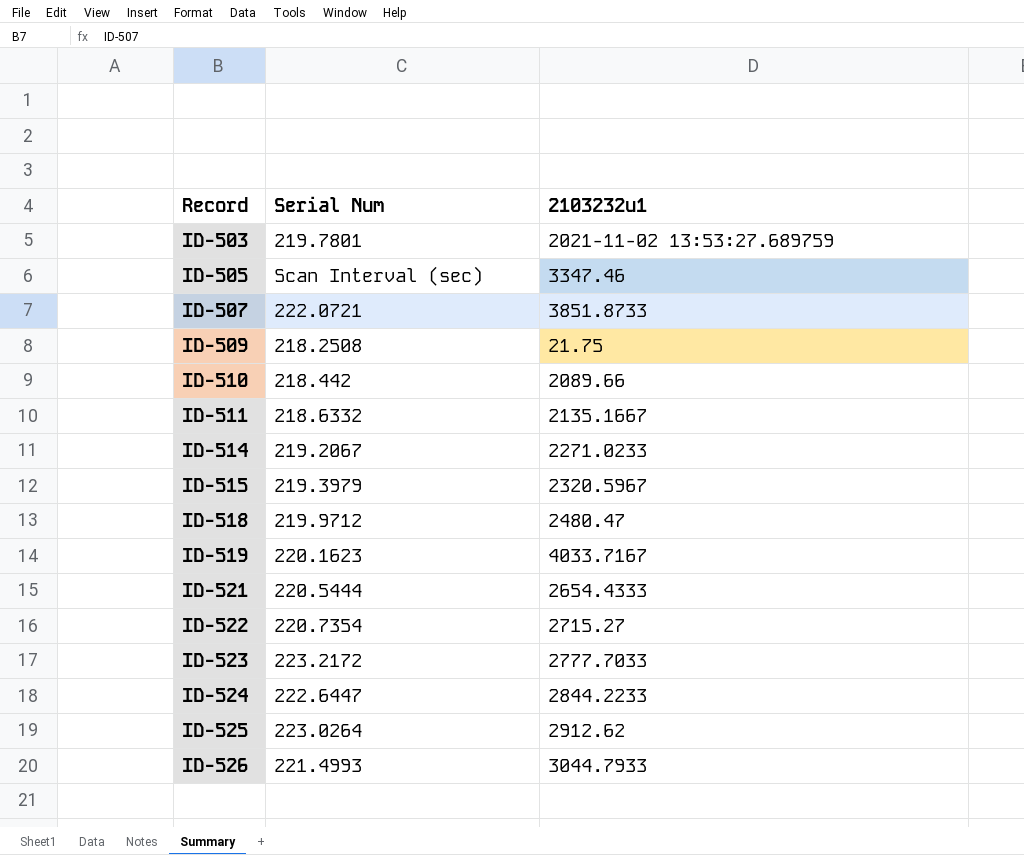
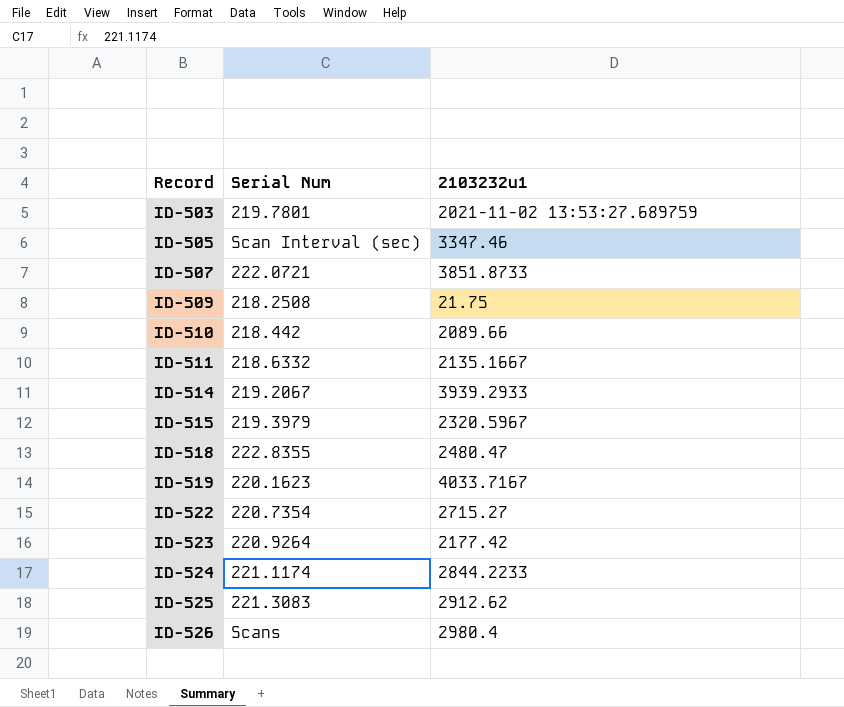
row ID-521: 220.5444 | 2654.4333 -> none
ID-514 | 2103232u1: 2271.0233 -> 3939.2933
ID-518 | Serial Num: 219.9712 -> 222.8355
ID-523 | Serial Num: 223.2172 -> 220.9264
ID-523 | 2103232u1: 2777.7033 -> 2177.42
ID-524 | Serial Num: 222.6447 -> 221.1174
ID-525 | Serial Num: 223.0264 -> 221.3083
ID-526 | Serial Num: 221.4993 -> Scans
ID-526 | 2103232u1: 3044.7933 -> 2980.4

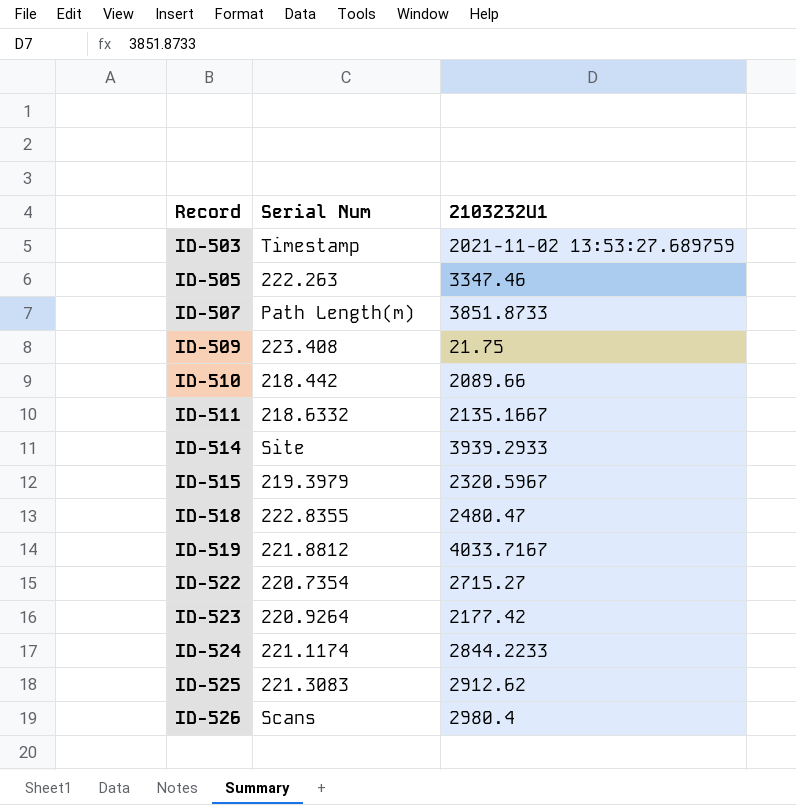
column name: 2103232u1 -> 2103232U1
ID-503 | Serial Num: 219.7801 -> Timestamp
ID-505 | Serial Num: Scan Interval (sec) -> 222.263
ID-507 | Serial Num: 222.0721 -> Path Length(m)
ID-509 | Serial Num: 218.2508 -> 223.408
ID-514 | Serial Num: 219.2067 -> Site
ID-519 | Serial Num: 220.1623 -> 221.8812

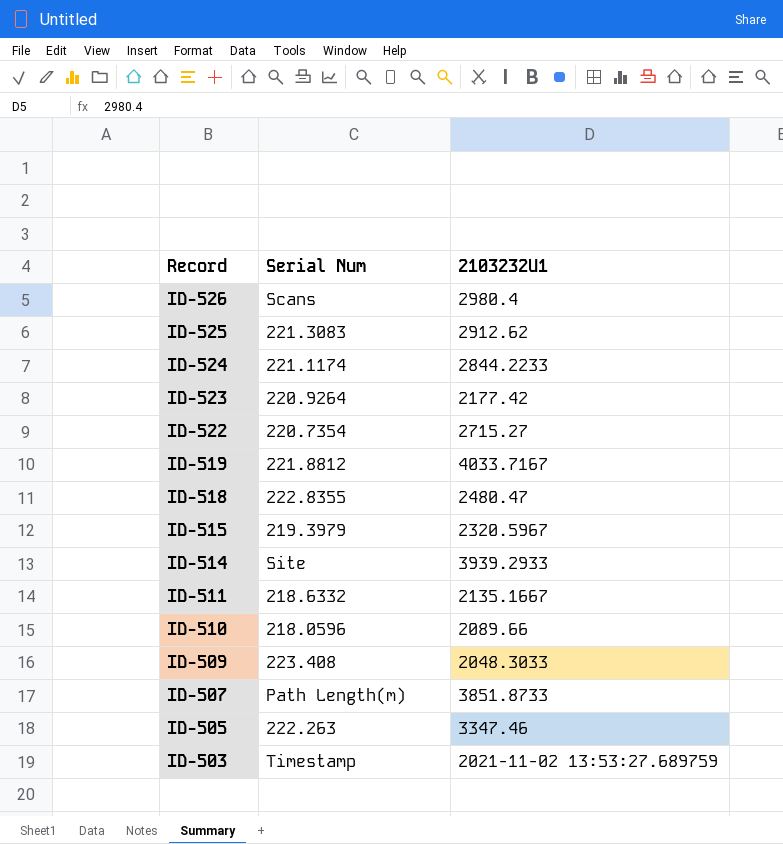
row order: Record ascending -> Record descending
ID-510 | Serial Num: 218.442 -> 218.0596
ID-509 | 2103232U1: 21.75 -> 2048.3033

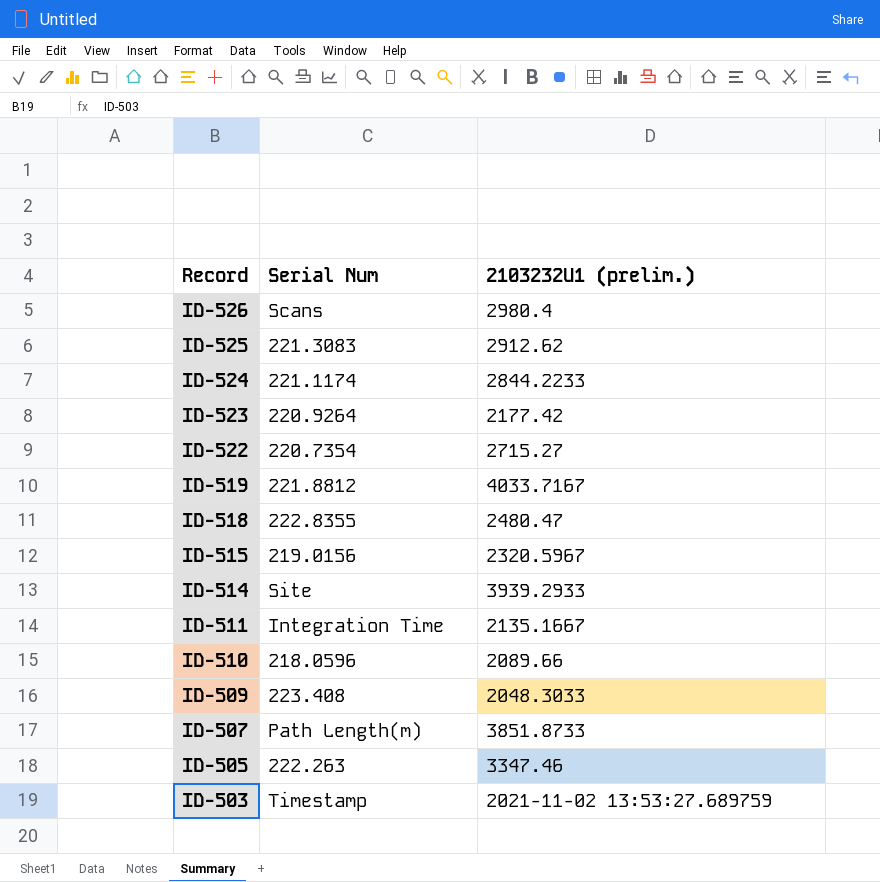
column name: 2103232U1 -> 2103232U1 (prelim.)
ID-515 | Serial Num: 219.3979 -> 219.0156
ID-511 | Serial Num: 218.6332 -> Integration Time

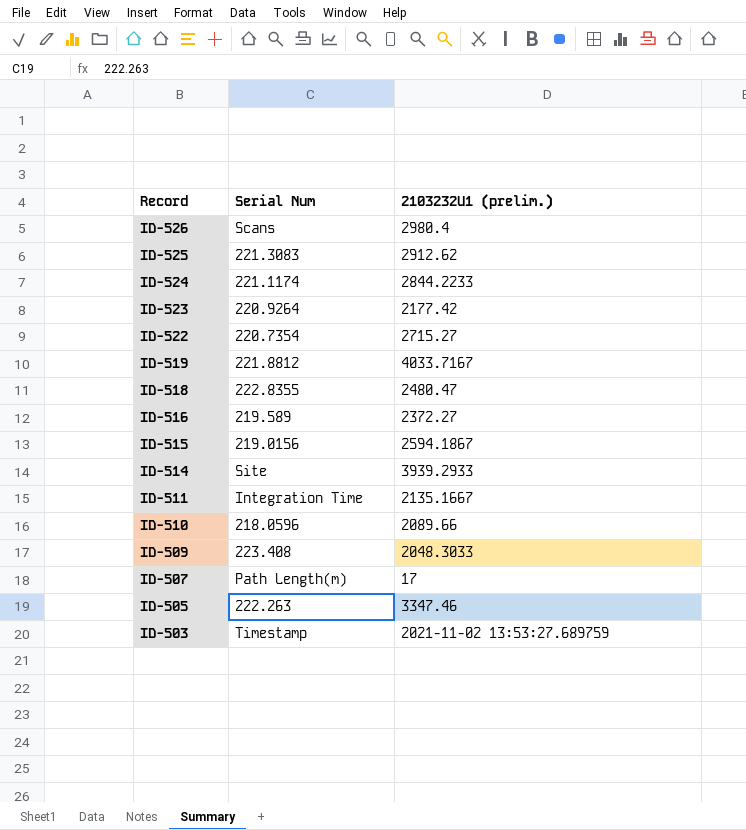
row ID-516: none -> 219.589 | 2372.27
ID-515 | 2103232U1 (prelim.): 2320.5967 -> 2594.1867
ID-507 | 2103232U1 (prelim.): 3851.8733 -> 17

